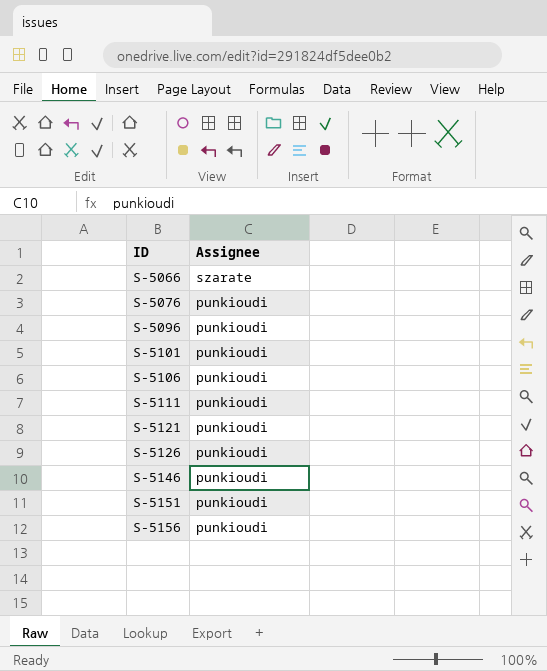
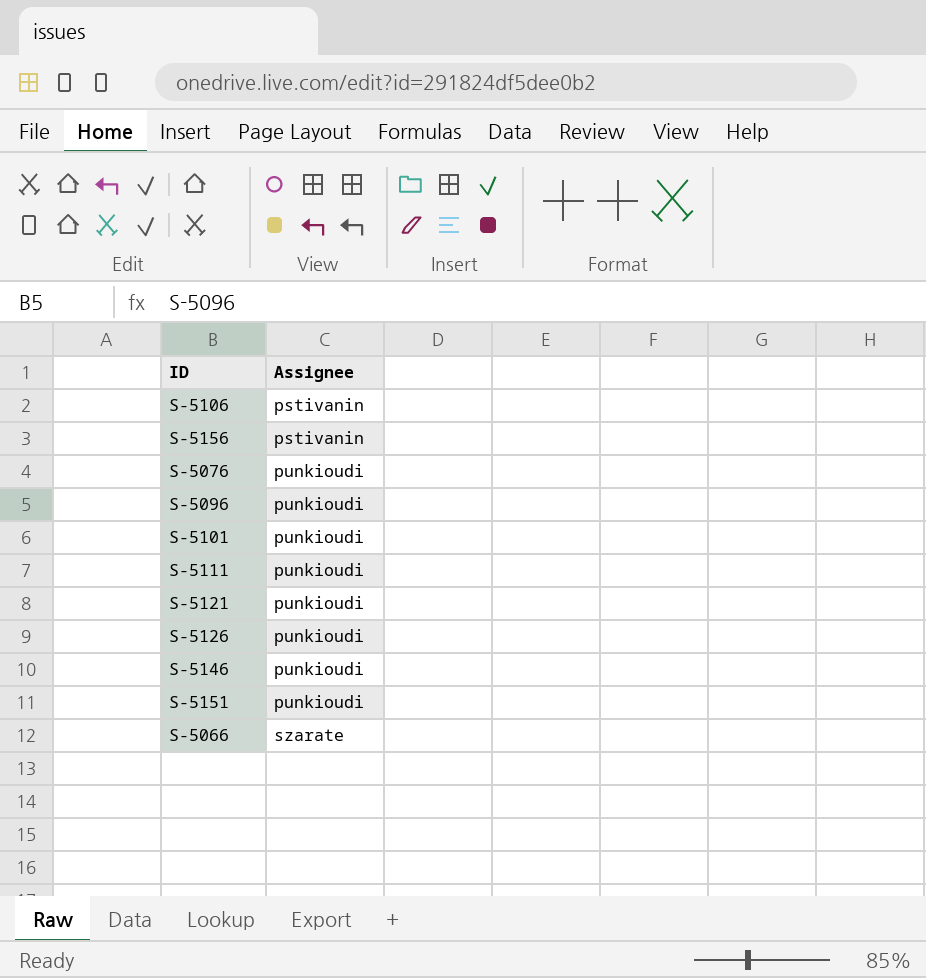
row order: ID ascending -> Assignee ascending
S-5106 | Assignee: punkioudi -> pstivanin
S-5156 | Assignee: punkioudi -> pstivanin

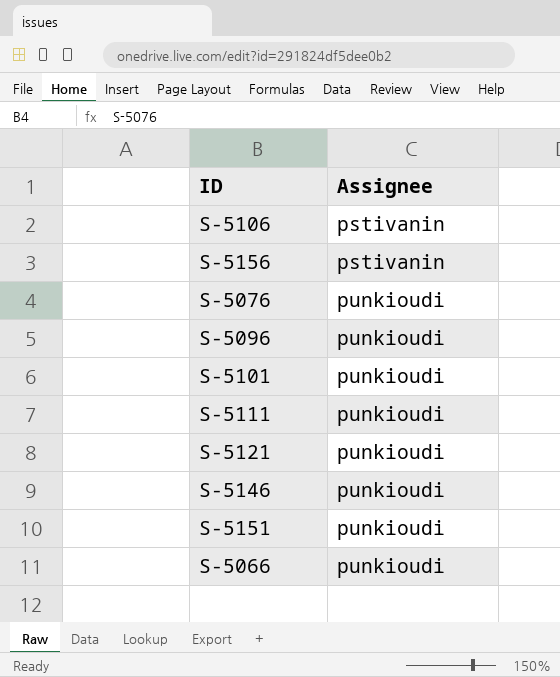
row S-5126: punkioudi -> none
S-5066 | Assignee: szarate -> punkioudi

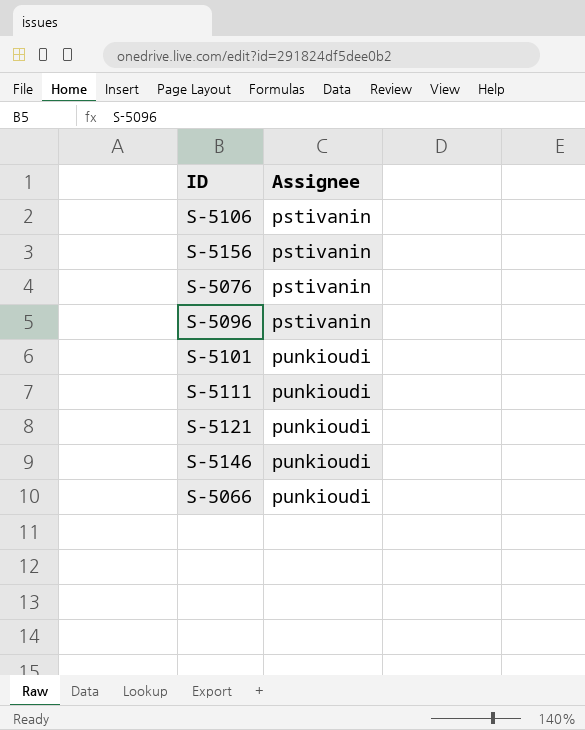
row S-5151: punkioudi -> none
S-5076 | Assignee: punkioudi -> pstivanin
S-5096 | Assignee: punkioudi -> pstivanin

